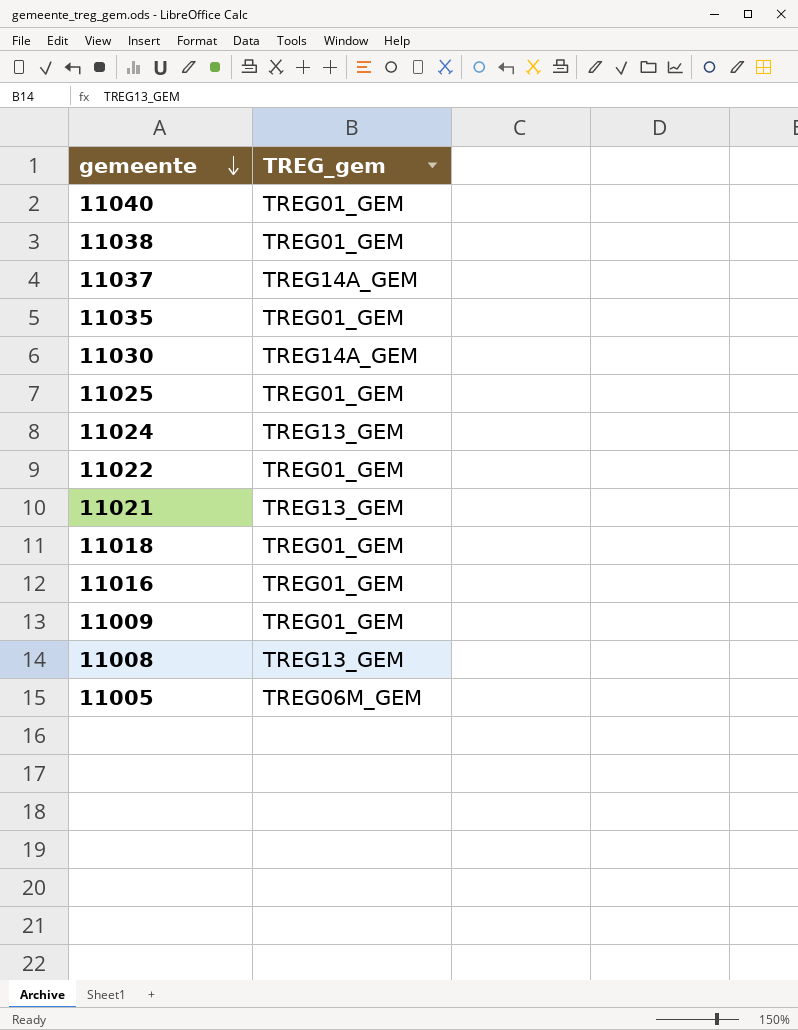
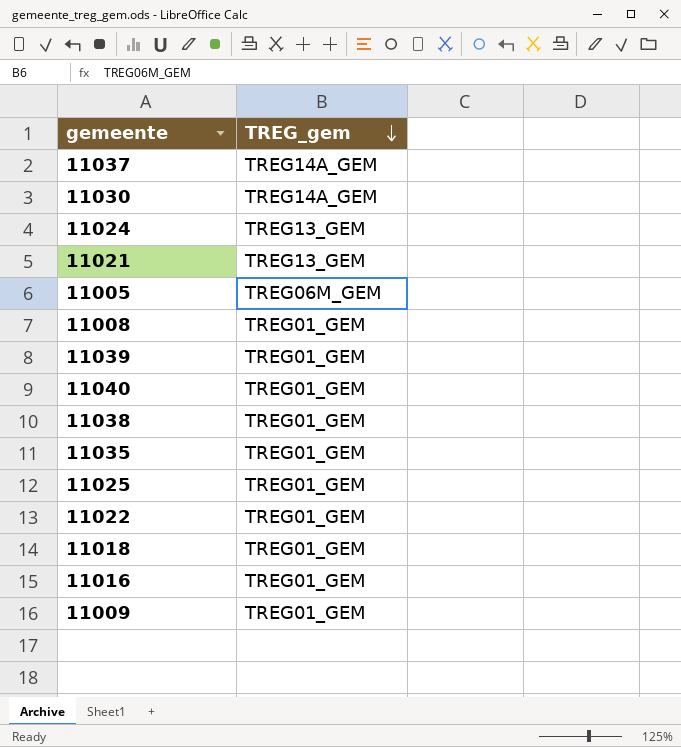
row order: gemeente descending -> TREG_gem descending
11008 | TREG_gem: TREG13_GEM -> TREG01_GEM
row 11039: none -> TREG01_GEM

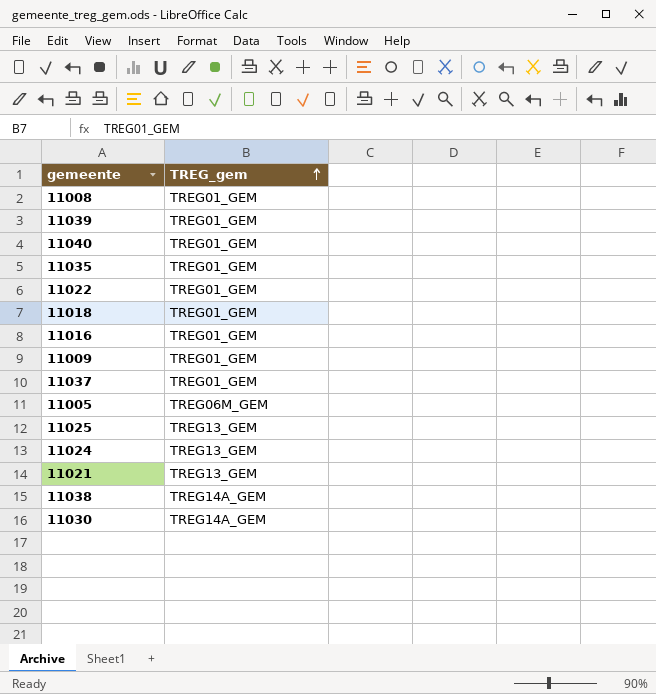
row order: TREG_gem descending -> TREG_gem ascending
11037 | TREG_gem: TREG14A_GEM -> TREG01_GEM
11025 | TREG_gem: TREG01_GEM -> TREG13_GEM
11038 | TREG_gem: TREG01_GEM -> TREG14A_GEM

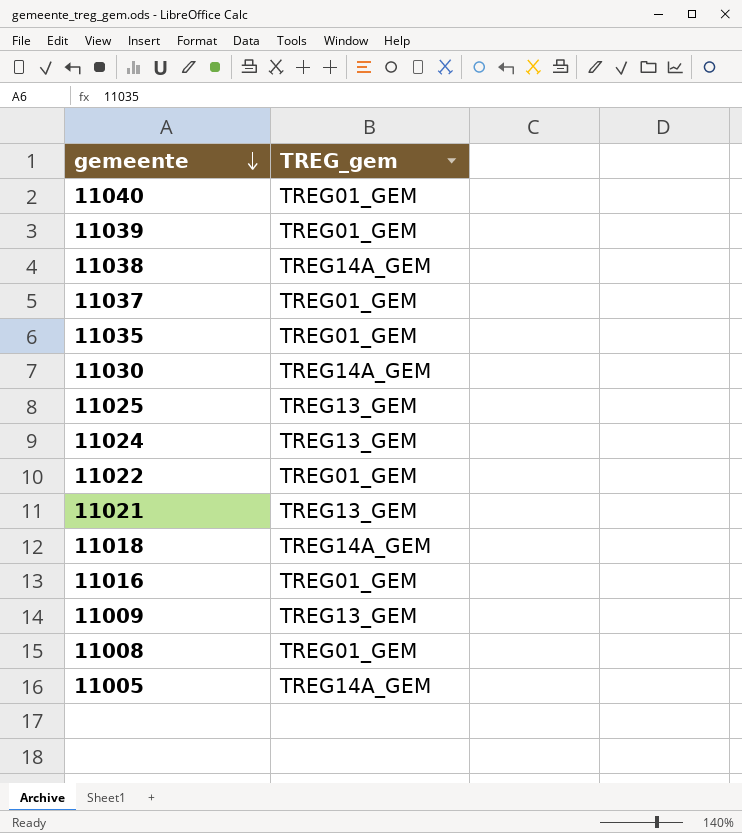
row order: TREG_gem ascending -> gemeente descending
11018 | TREG_gem: TREG01_GEM -> TREG14A_GEM
11009 | TREG_gem: TREG01_GEM -> TREG13_GEM
11005 | TREG_gem: TREG06M_GEM -> TREG14A_GEM

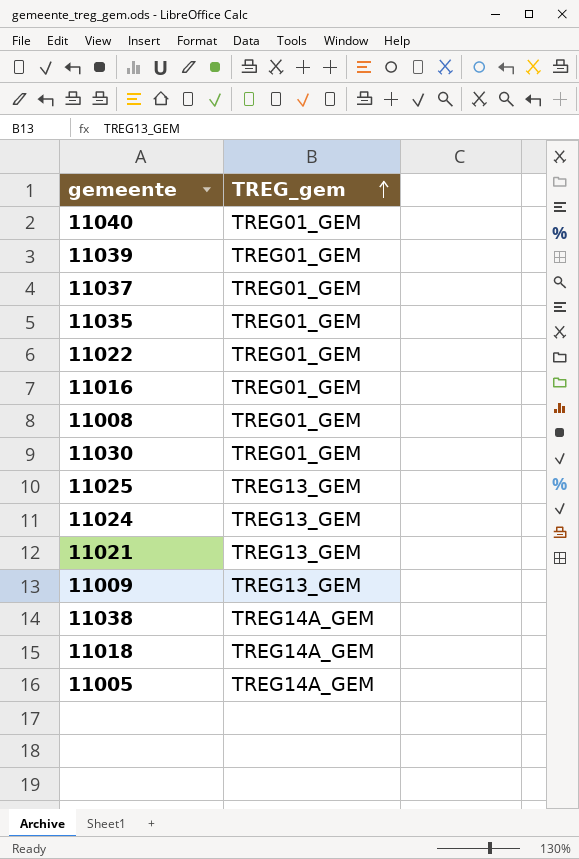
row order: gemeente descending -> TREG_gem ascending
11030 | TREG_gem: TREG14A_GEM -> TREG01_GEM

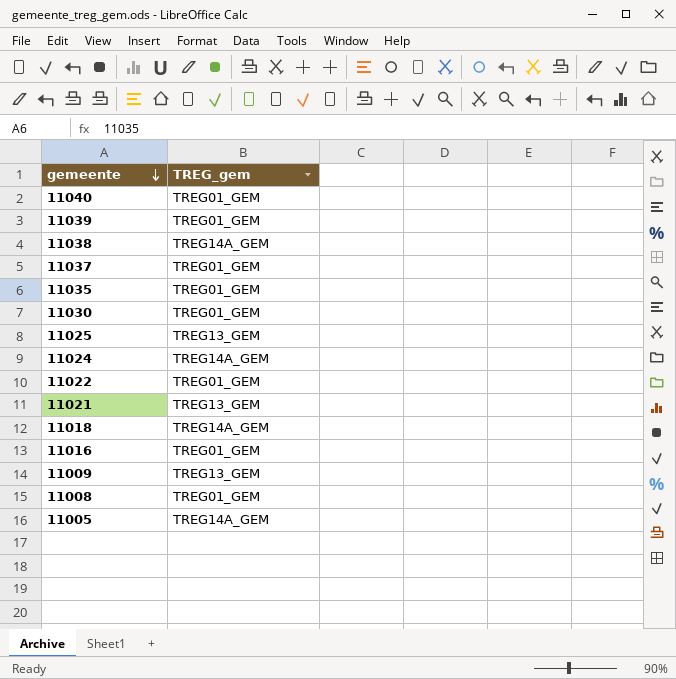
row order: TREG_gem ascending -> gemeente descending
11024 | TREG_gem: TREG13_GEM -> TREG14A_GEM

